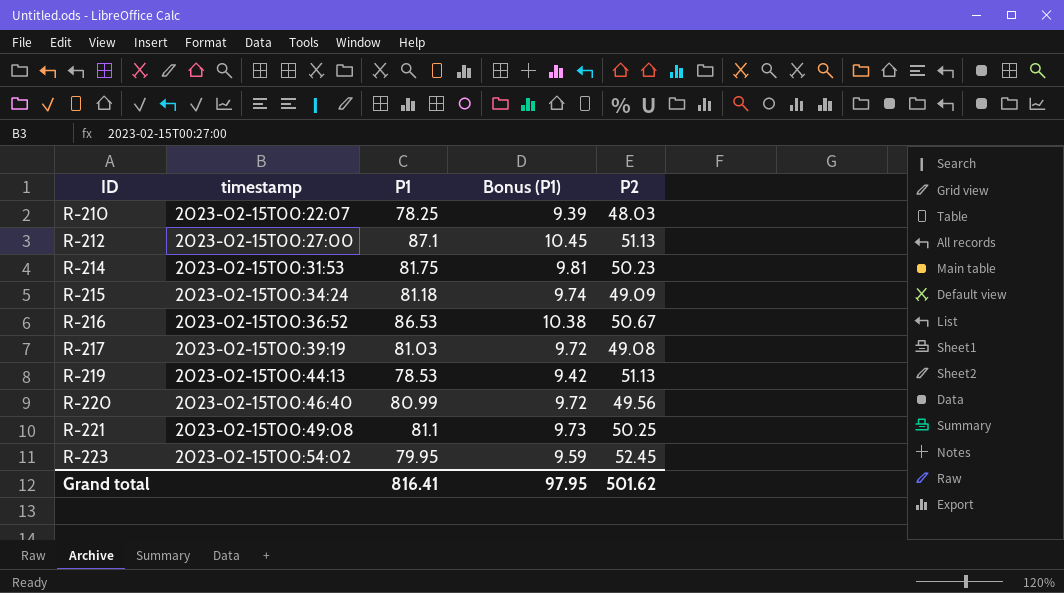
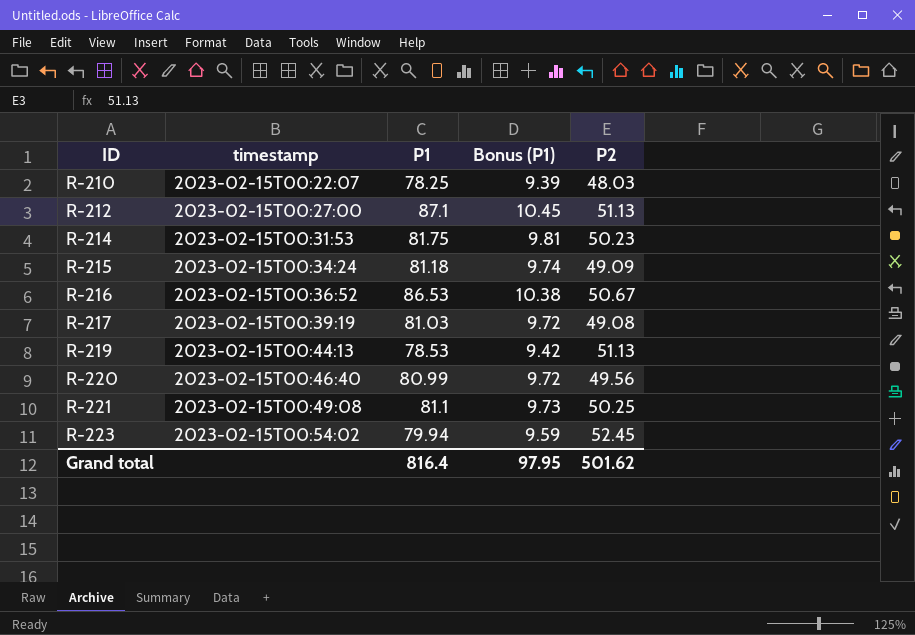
R-223 | P1: 79.95 -> 79.94
Grand total | P1: 816.41 -> 816.4

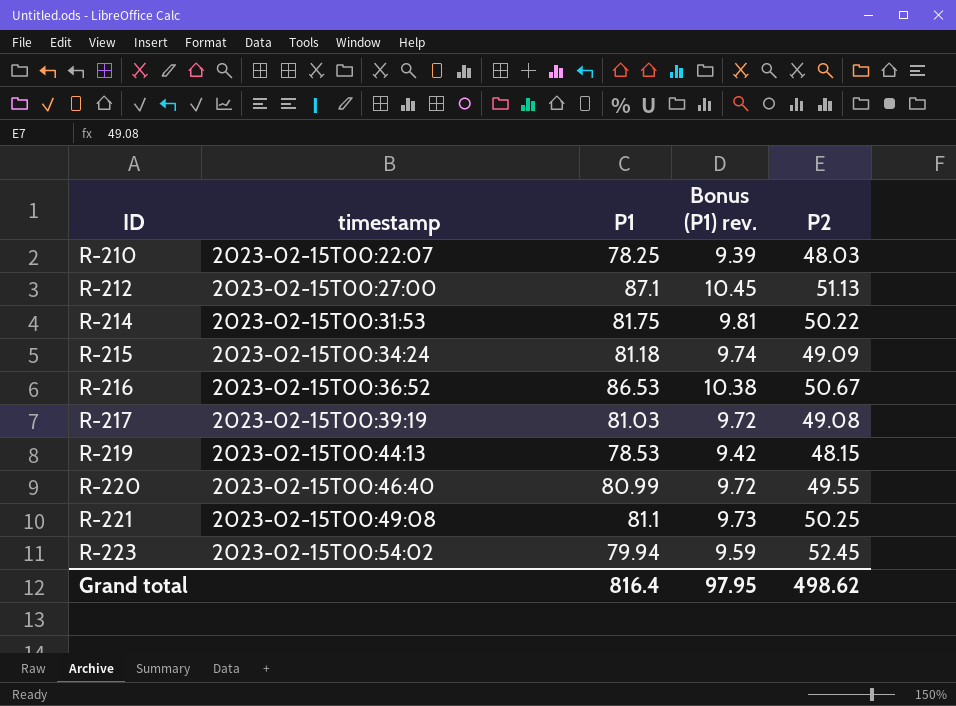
column name: Bonus (P1) -> Bonus (P1) rev.
R-214 | P2: 50.23 -> 50.22
R-219 | P2: 51.13 -> 48.15
R-220 | P2: 49.56 -> 49.55
Grand total | P2: 501.62 -> 498.62

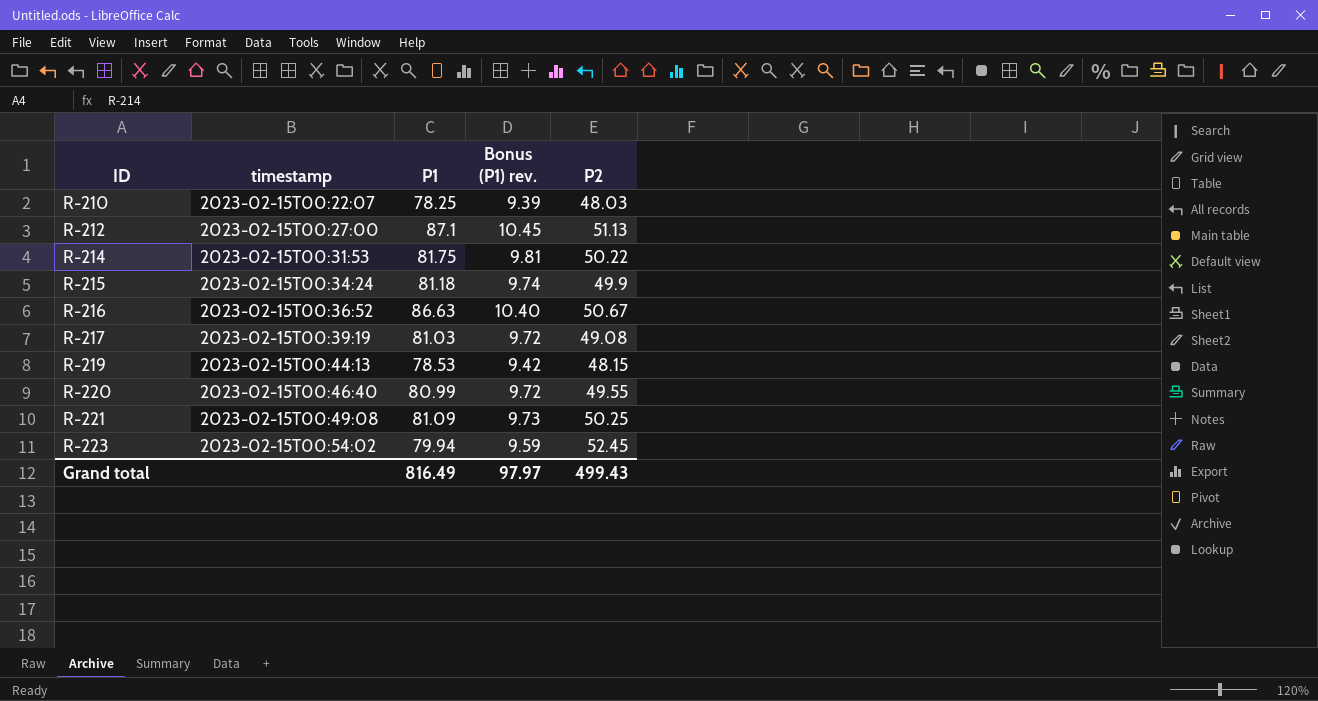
R-215 | P2: 49.09 -> 49.9
R-216 | P1: 86.53 -> 86.63
R-216 | Bonus (P1) rev.: 10.38 -> 10.40
R-221 | P1: 81.1 -> 81.09
Grand total | P1: 816.4 -> 816.49
Grand total | Bonus (P1) rev.: 97.95 -> 97.97
Grand total | P2: 498.62 -> 499.43

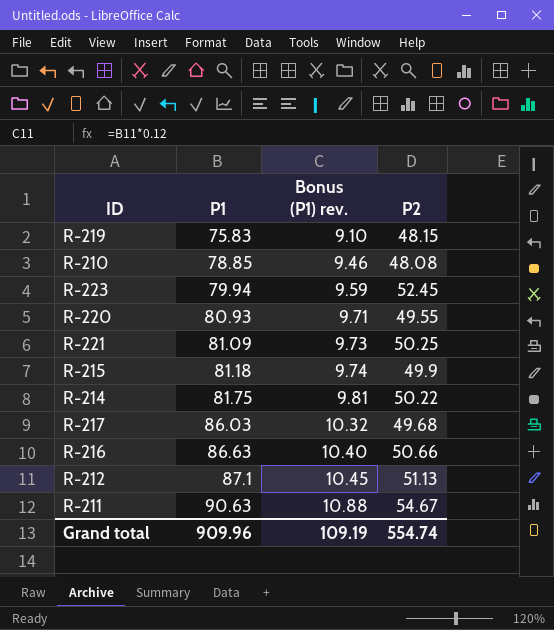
row order: ID ascending -> P1 ascending
column timestamp | position: 2 -> none
R-219 | P1: 78.53 -> 75.83
R-219 | Bonus (P1) rev.: 9.42 -> 9.10
R-210 | P1: 78.25 -> 78.85
R-210 | Bonus (P1) rev.: 9.39 -> 9.46
R-210 | P2: 48.03 -> 48.08
R-220 | P1: 80.99 -> 80.93
R-220 | Bonus (P1) rev.: 9.72 -> 9.71
R-217 | P1: 81.03 -> 86.03
R-217 | Bonus (P1) rev.: 9.72 -> 10.32
R-217 | P2: 49.08 -> 49.68
R-216 | P2: 50.67 -> 50.66
row R-211: none -> 90.63 | 10.88 | 54.67
Grand total | P1: 816.49 -> 909.96
Grand total | Bonus (P1) rev.: 97.97 -> 109.19
Grand total | P2: 499.43 -> 554.74

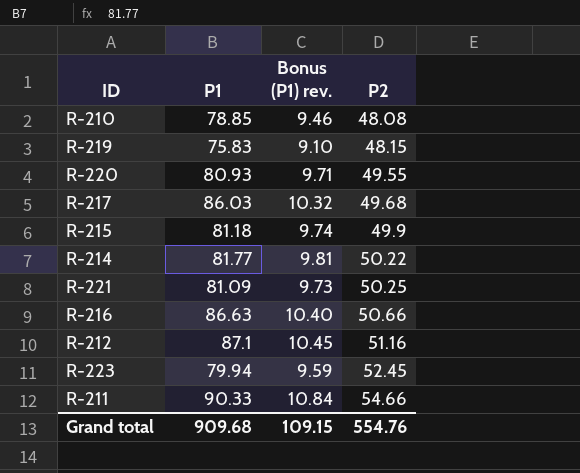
row order: P1 ascending -> P2 ascending
R-214 | P1: 81.75 -> 81.77
R-212 | P2: 51.13 -> 51.16
R-211 | P1: 90.63 -> 90.33
R-211 | Bonus (P1) rev.: 10.88 -> 10.84
R-211 | P2: 54.67 -> 54.66
Grand total | P1: 909.96 -> 909.68
Grand total | Bonus (P1) rev.: 109.19 -> 109.15
Grand total | P2: 554.74 -> 554.76

